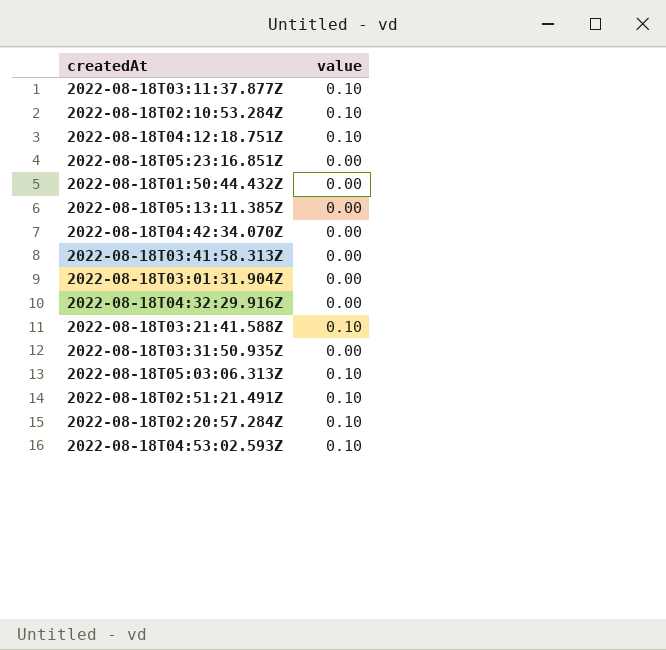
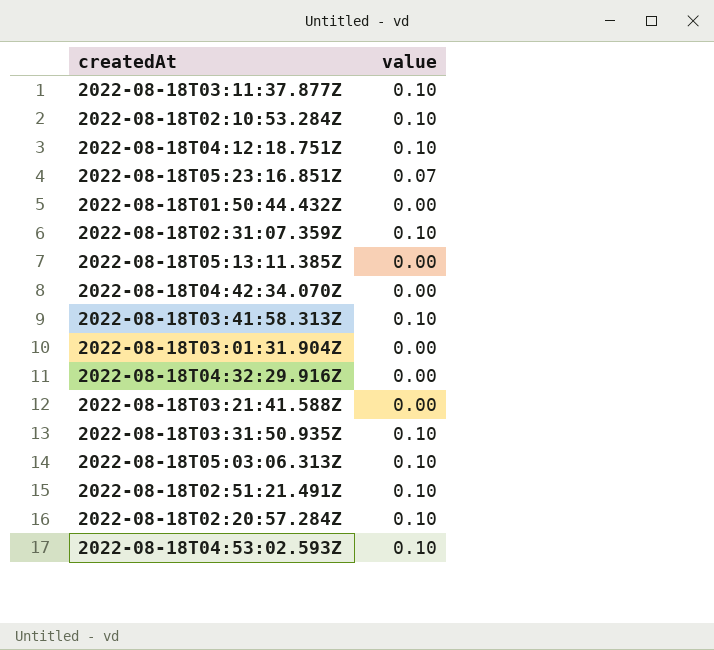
2022-08-18T05:23:16.851Z | value: 0.00 -> 0.07
row 2022-08-18T02:31:07.359Z: none -> 0.10
2022-08-18T03:41:58.313Z | value: 0.00 -> 0.10
2022-08-18T03:21:41.588Z | value: 0.10 -> 0.00
2022-08-18T03:31:50.935Z | value: 0.00 -> 0.10

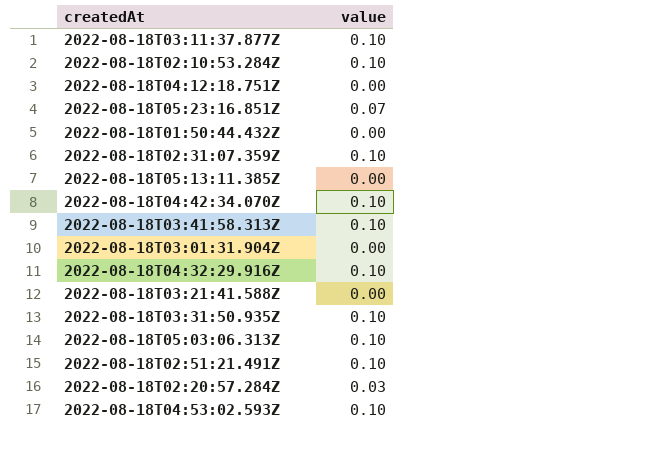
2022-08-18T04:12:18.751Z | value: 0.10 -> 0.00
2022-08-18T04:42:34.070Z | value: 0.00 -> 0.10
2022-08-18T04:32:29.916Z | value: 0.00 -> 0.10
2022-08-18T02:20:57.284Z | value: 0.10 -> 0.03

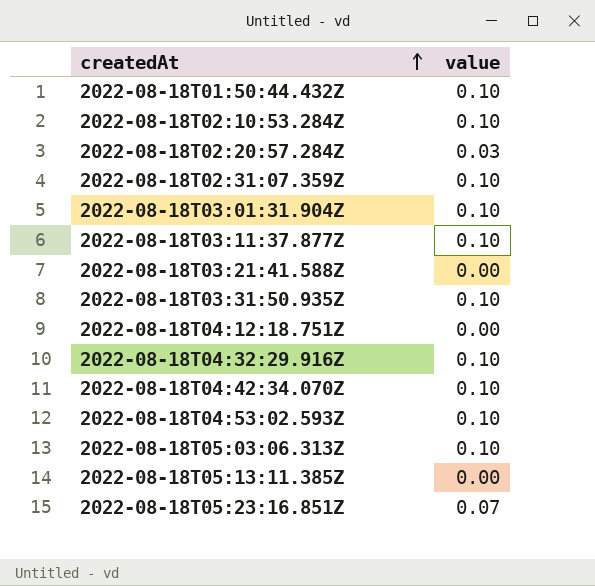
row order: none -> createdAt ascending
row 2022-08-18T03:41:58.313Z: 0.10 -> none
row 2022-08-18T02:51:21.491Z: 0.10 -> none
2022-08-18T01:50:44.432Z | value: 0.00 -> 0.10
2022-08-18T03:01:31.904Z | value: 0.00 -> 0.10

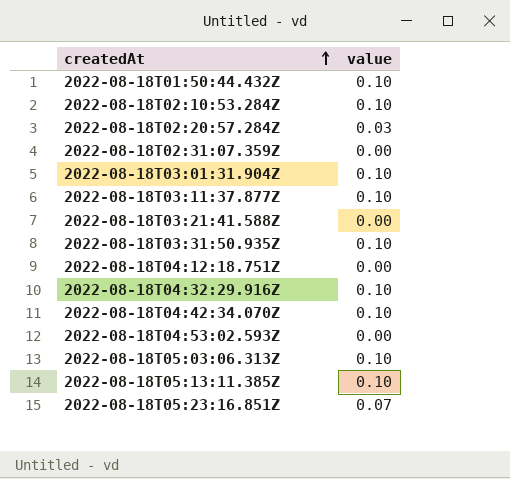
2022-08-18T02:31:07.359Z | value: 0.10 -> 0.00
2022-08-18T04:53:02.593Z | value: 0.10 -> 0.00
2022-08-18T05:13:11.385Z | value: 0.00 -> 0.10

